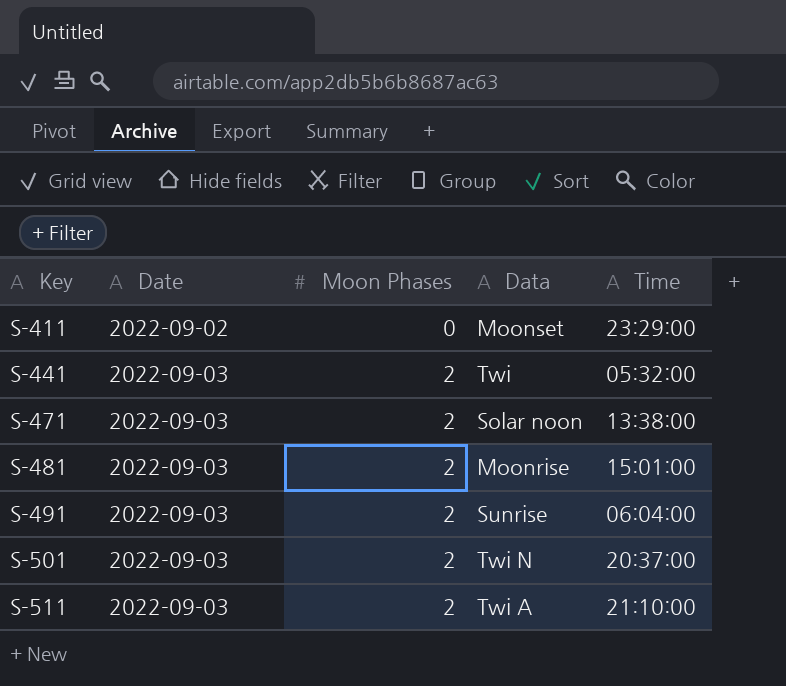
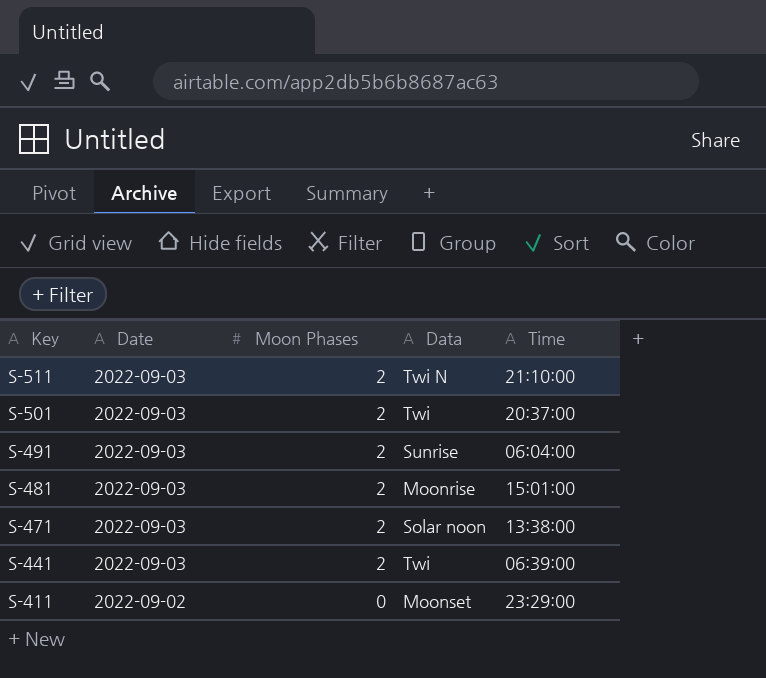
row order: Key ascending -> Key descending
S-511 | Data: Twi A -> Twi N
S-501 | Data: Twi N -> Twi
S-441 | Time: 05:32:00 -> 06:39:00

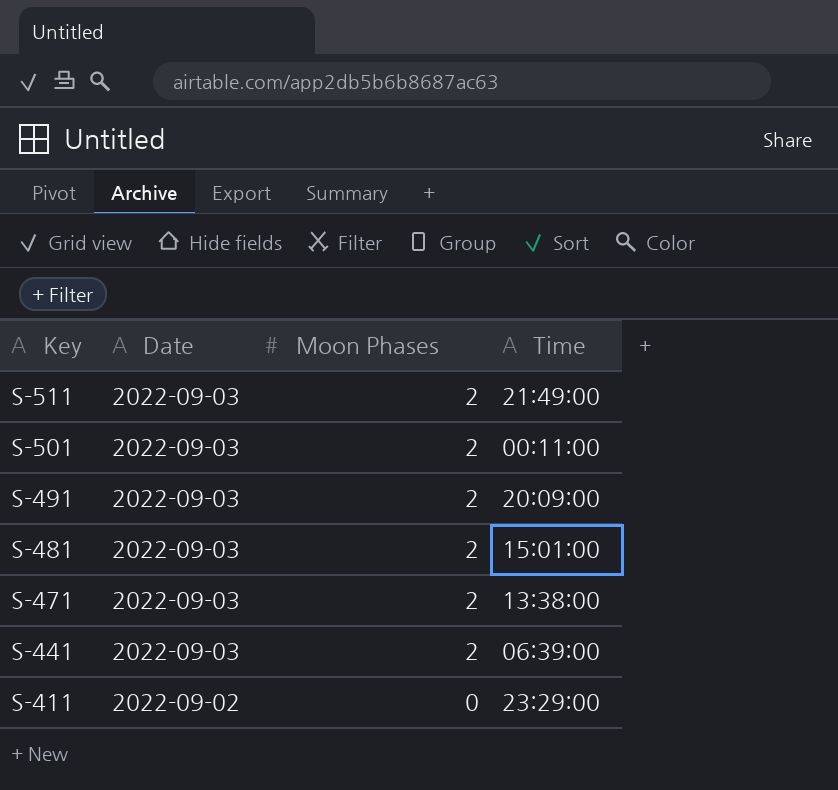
column Data | position: 4 -> none
S-511 | Time: 21:10:00 -> 21:49:00
S-501 | Time: 20:37:00 -> 00:11:00
S-491 | Time: 06:04:00 -> 20:09:00

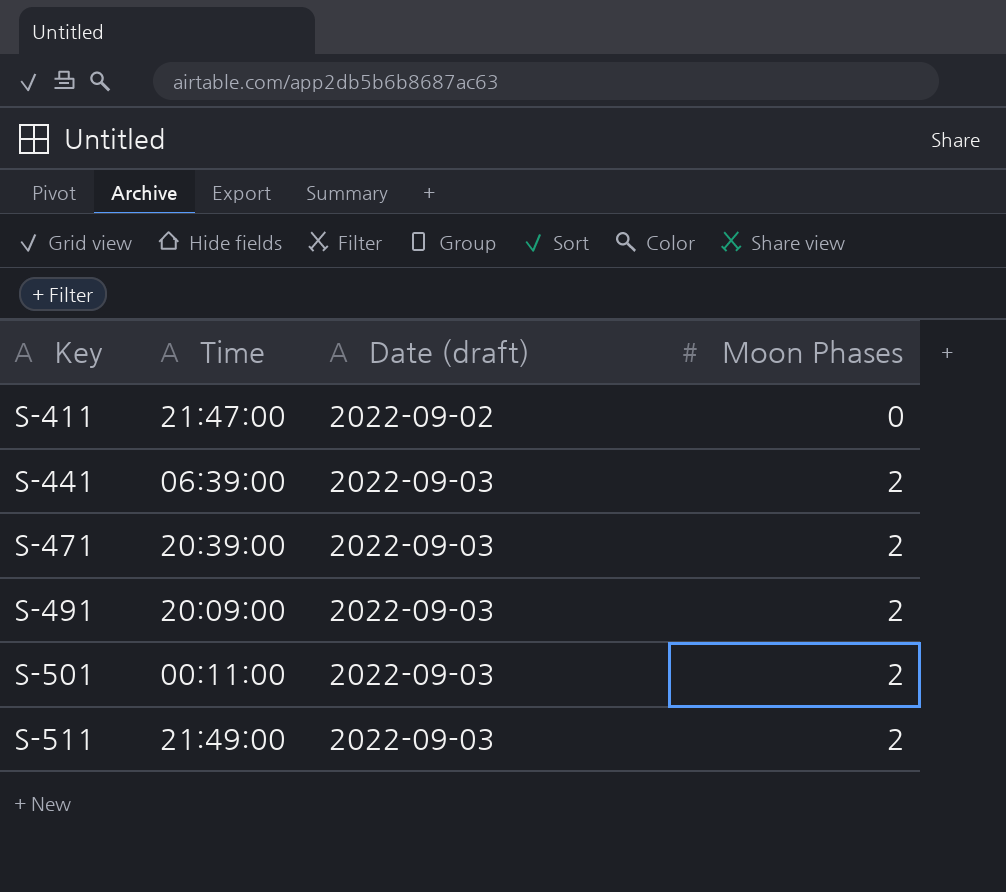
row order: Key descending -> Key ascending
column Time | position: 4 -> 2
column name: Date -> Date (draft)
row S-481: 2022-09-03 | 2 | 15:01:00 -> none
S-411 | Time: 23:29:00 -> 21:47:00
S-471 | Time: 13:38:00 -> 20:39:00

